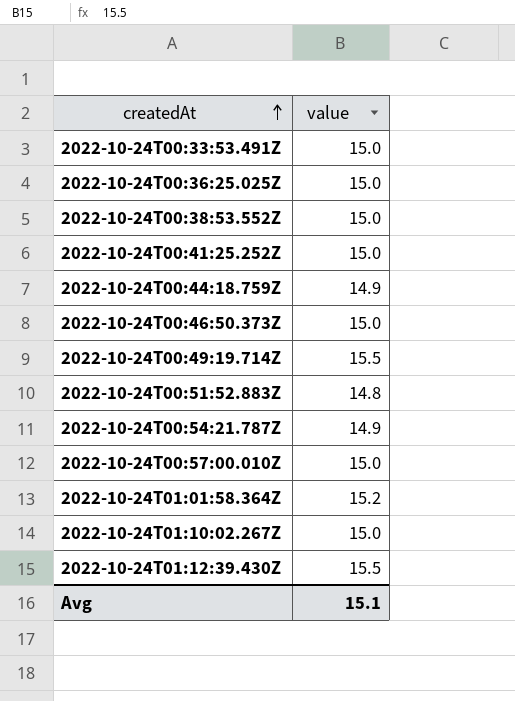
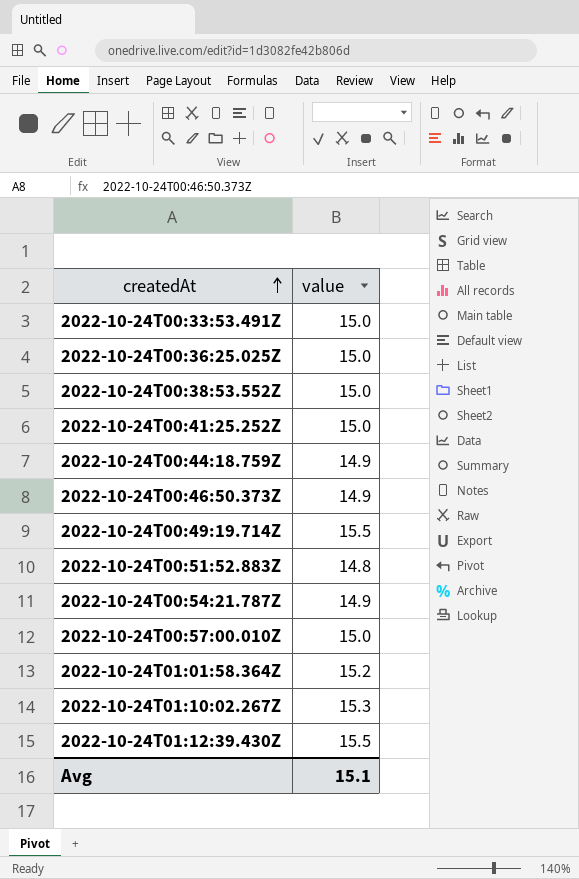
2022-10-24T00:46:50.373Z | value: 15.0 -> 14.9
2022-10-24T01:10:02.267Z | value: 15.0 -> 15.3

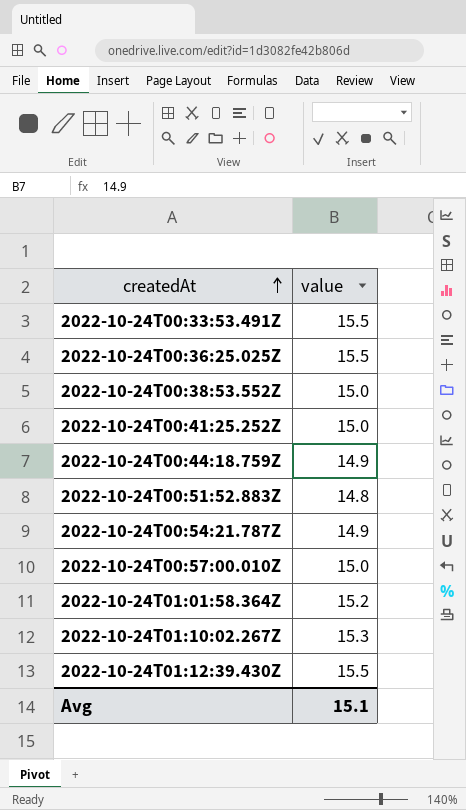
row 2022-10-24T00:46:50.373Z: 14.9 -> none
row 2022-10-24T00:49:19.714Z: 15.5 -> none
2022-10-24T00:33:53.491Z | value: 15.0 -> 15.5
2022-10-24T00:36:25.025Z | value: 15.0 -> 15.5

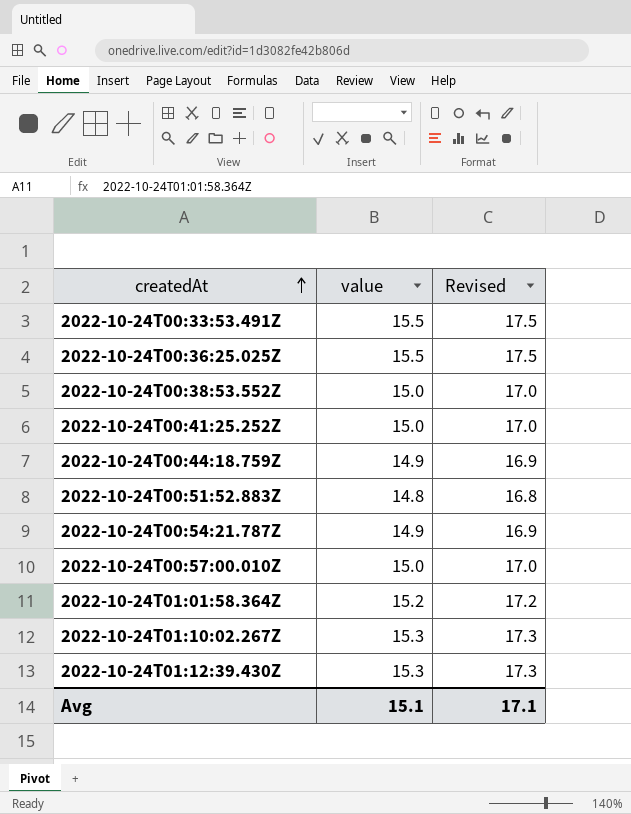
column Revised | formula: none -> [value] + 2
2022-10-24T01:12:39.430Z | value: 15.5 -> 15.3

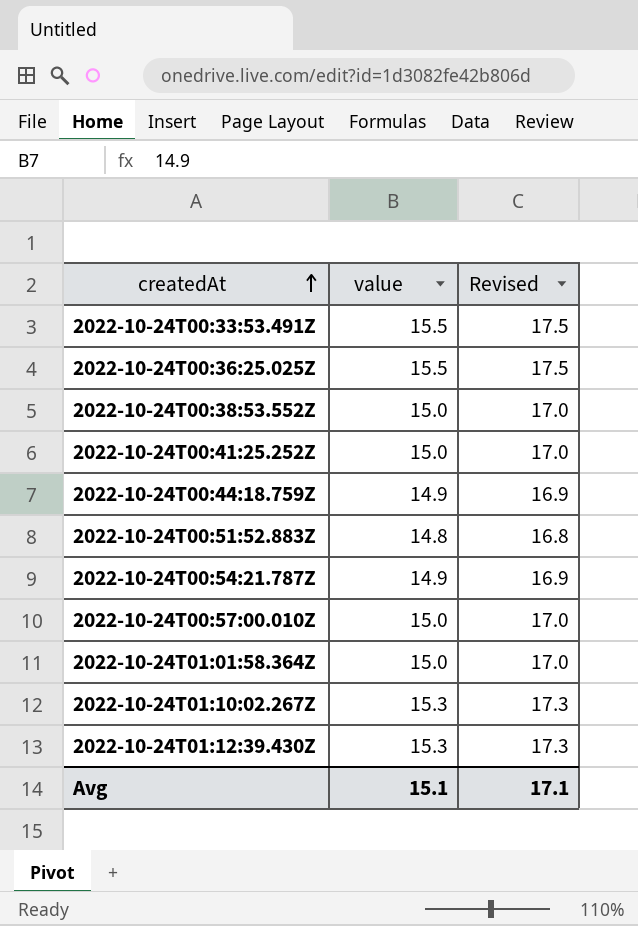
2022-10-24T01:01:58.364Z | value: 15.2 -> 15.0
2022-10-24T01:01:58.364Z | Revised: 17.2 -> 17.0

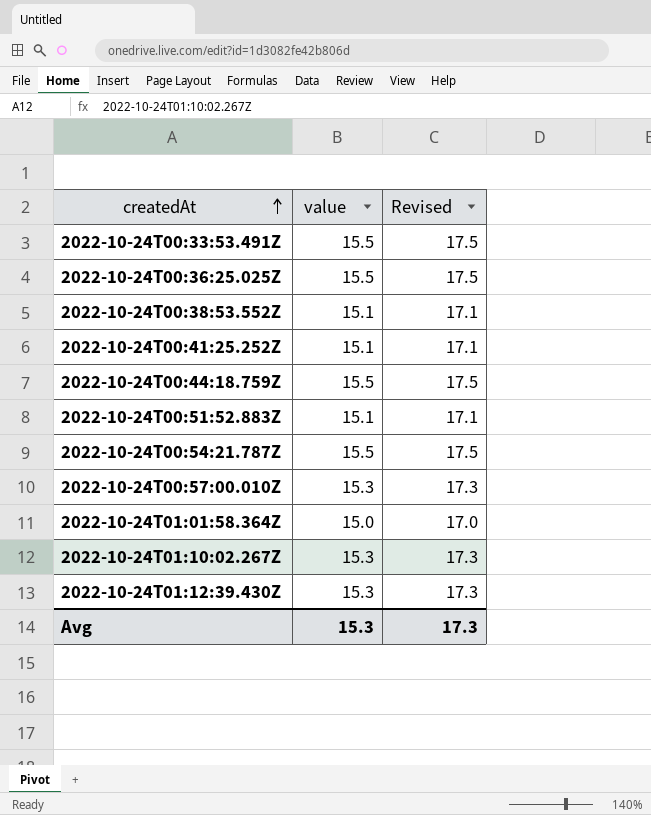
2022-10-24T00:38:53.552Z | value: 15.0 -> 15.1
2022-10-24T00:38:53.552Z | Revised: 17.0 -> 17.1
2022-10-24T00:41:25.252Z | value: 15.0 -> 15.1
2022-10-24T00:41:25.252Z | Revised: 17.0 -> 17.1
2022-10-24T00:44:18.759Z | value: 14.9 -> 15.5
2022-10-24T00:44:18.759Z | Revised: 16.9 -> 17.5
2022-10-24T00:51:52.883Z | value: 14.8 -> 15.1
2022-10-24T00:51:52.883Z | Revised: 16.8 -> 17.1
2022-10-24T00:54:21.787Z | value: 14.9 -> 15.5
2022-10-24T00:54:21.787Z | Revised: 16.9 -> 17.5
2022-10-24T00:57:00.010Z | value: 15.0 -> 15.3
2022-10-24T00:57:00.010Z | Revised: 17.0 -> 17.3
Avg | value: 15.1 -> 15.3
Avg | Revised: 17.1 -> 17.3

